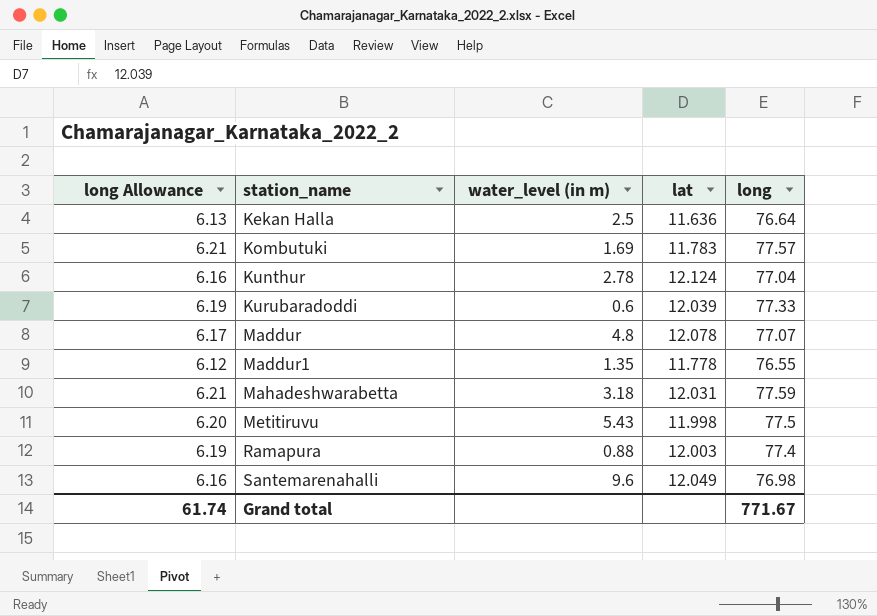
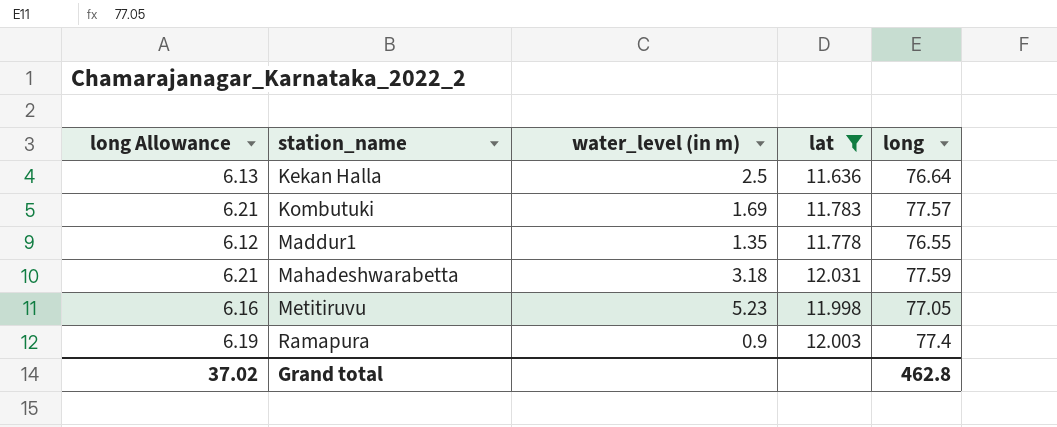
filter: none -> lat <= 12.031
Metitiruvu | long Allowance: 6.20 -> 6.16
Metitiruvu | water_level (in m): 5.43 -> 5.23
Metitiruvu | long: 77.5 -> 77.05
Ramapura | water_level (in m): 0.88 -> 0.9
Grand total | long Allowance: 61.74 -> 37.02
Grand total | long: 771.67 -> 462.8

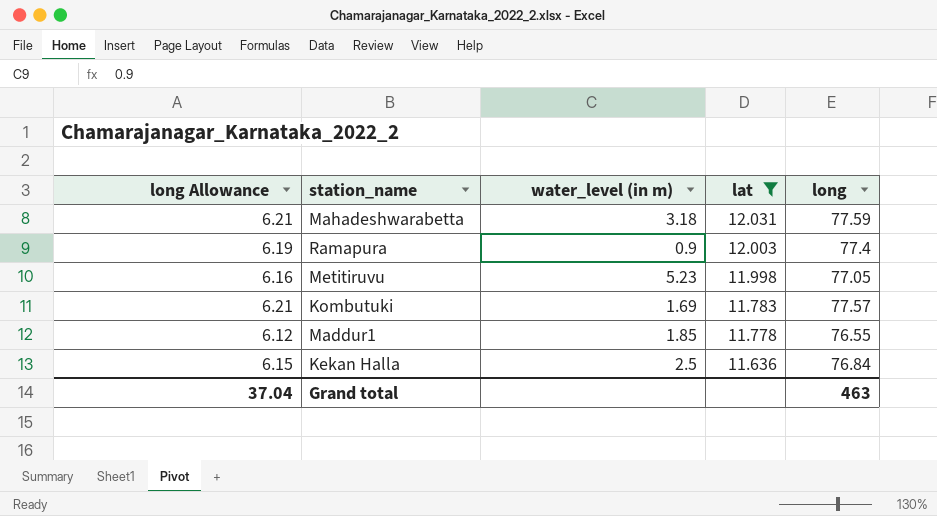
row order: station_name ascending -> lat descending
Maddur1 | water_level (in m): 1.35 -> 1.85
Kekan Halla | long Allowance: 6.13 -> 6.15
Kekan Halla | long: 76.64 -> 76.84
Grand total | long Allowance: 37.02 -> 37.04
Grand total | long: 462.8 -> 463

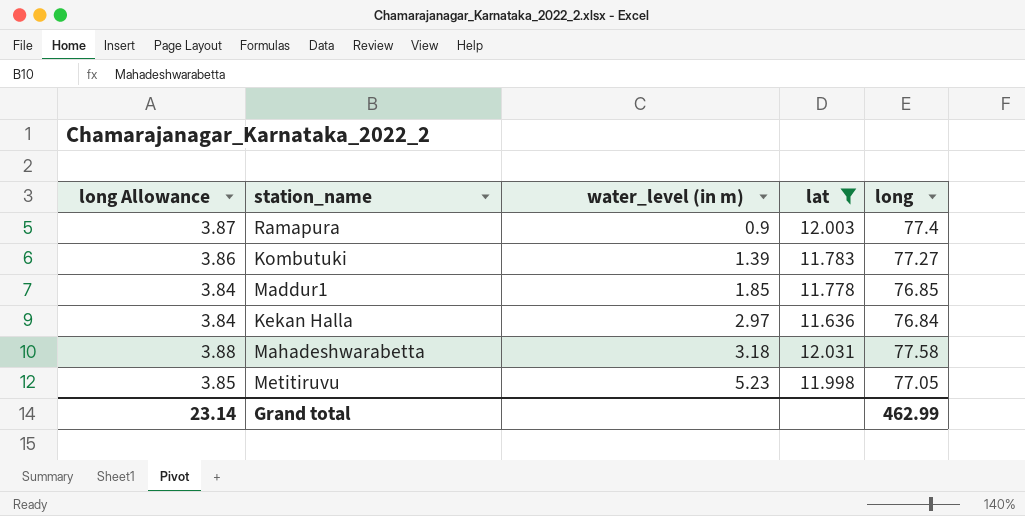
row order: lat descending -> water_level (in m) ascending
column long Allowance | formula: [long] * 0.08 -> [long] * 0.05
Kombutuki | water_level (in m): 1.69 -> 1.39
Kombutuki | long: 77.57 -> 77.27
Maddur1 | long: 76.55 -> 76.85
Kekan Halla | water_level (in m): 2.5 -> 2.97
Mahadeshwarabetta | long: 77.59 -> 77.58
Grand total | long Allowance: 37.04 -> 23.14
Grand total | long: 463 -> 462.99

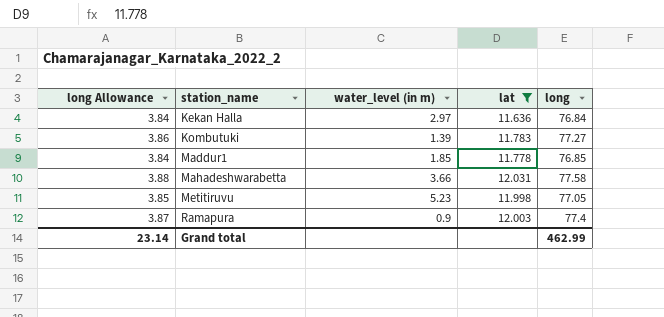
row order: water_level (in m) ascending -> station_name ascending
Mahadeshwarabetta | water_level (in m): 3.18 -> 3.66

